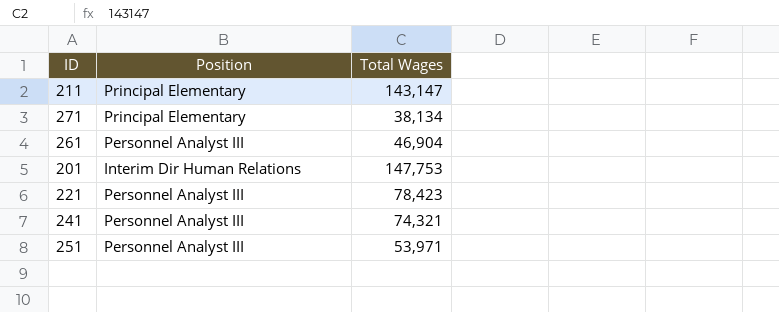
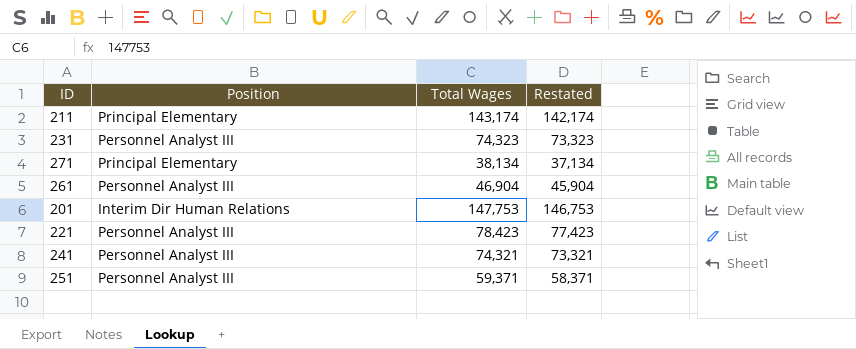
column Restated | formula: none -> [Total Wages] - 1000
211 | Total Wages: 143,147 -> 143,174
row 231: none -> Personnel Analyst III | 74,323 | 73,323
251 | Total Wages: 53,971 -> 59,371

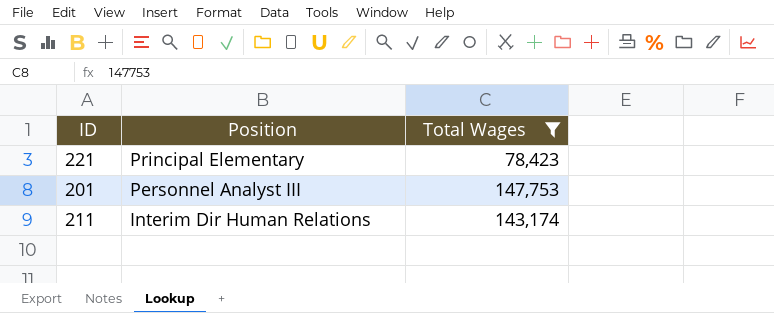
filter: none -> Total Wages >= 78,423
row order: none -> Position descending
column Restated | formula: [Total Wages] - 1000 -> none
221 | Position: Personnel Analyst III -> Principal Elementary
201 | Position: Interim Dir Human Relations -> Personnel Analyst III
211 | Position: Principal Elementary -> Interim Dir Human Relations

